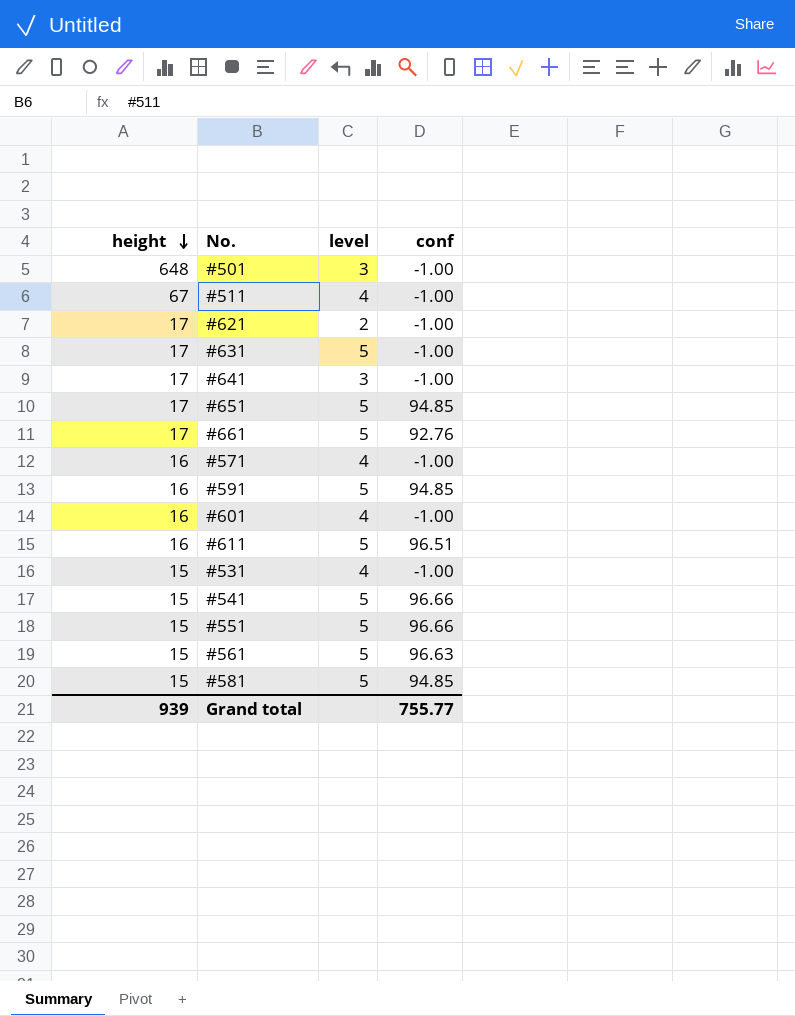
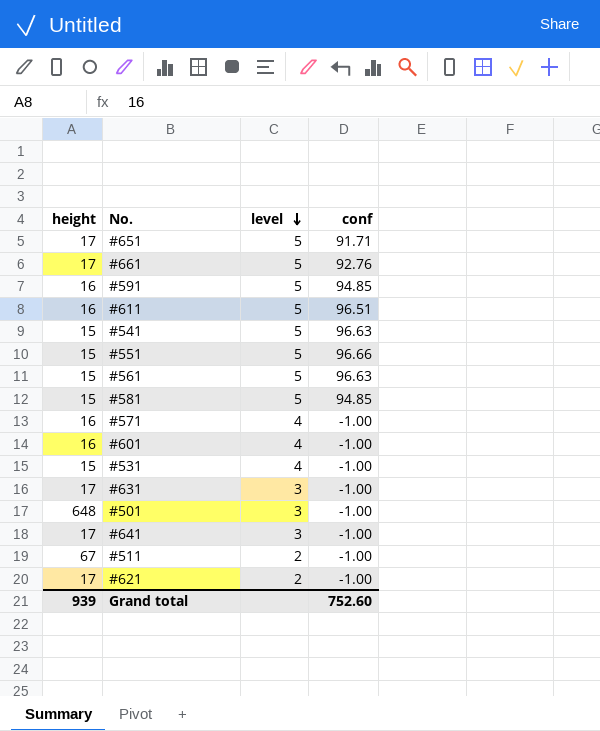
row order: height descending -> level descending
#651 | conf: 94.85 -> 91.71
#541 | conf: 96.66 -> 96.63
#631 | level: 5 -> 3
#511 | level: 4 -> 2
Grand total | conf: 755.77 -> 752.60

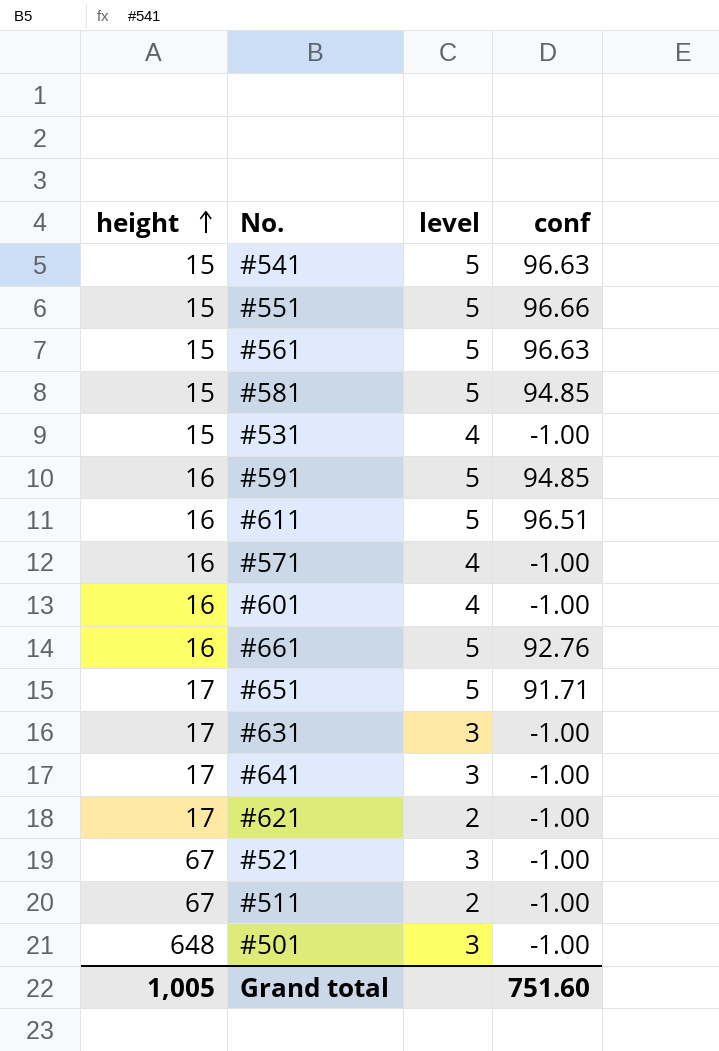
row order: level descending -> height ascending
#661 | height: 17 -> 16
row #521: none -> 67 | 3 | -1.00
Grand total | height: 939 -> 1,005
Grand total | conf: 752.60 -> 751.60

